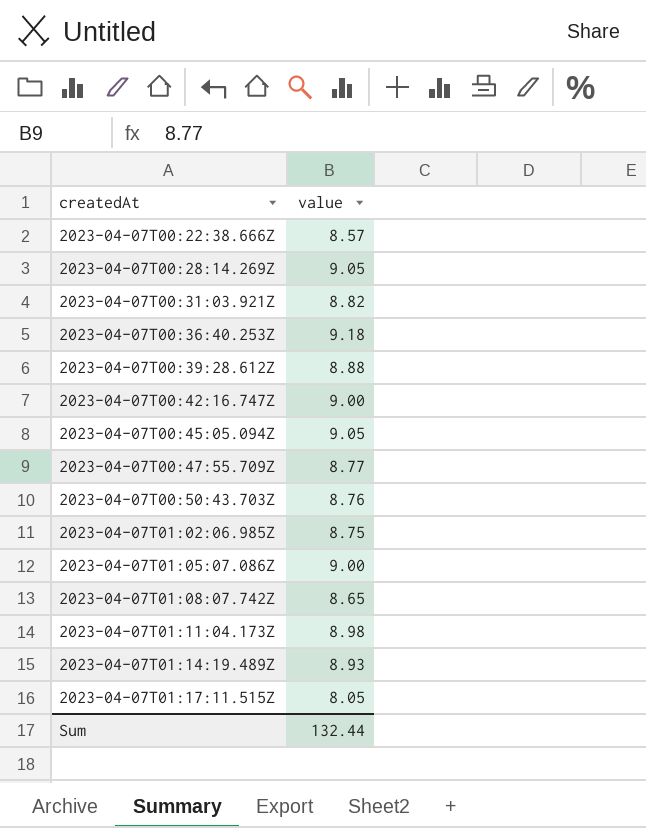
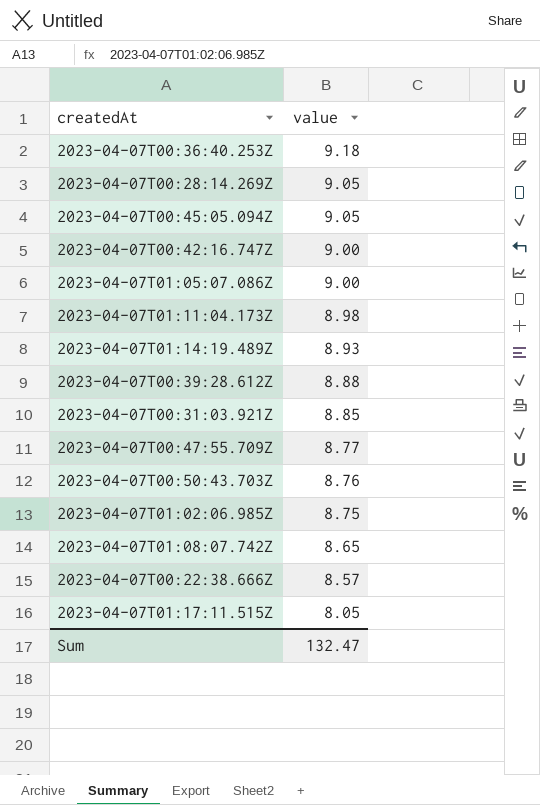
row order: createdAt ascending -> value descending
2023-04-07T00:31:03.921Z | value: 8.82 -> 8.85
Sum | value: 132.44 -> 132.47

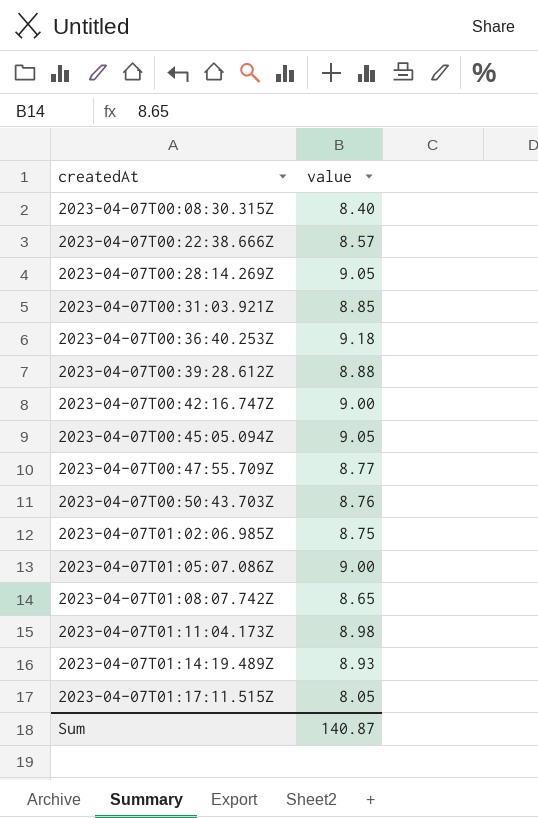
row order: value descending -> createdAt ascending
row 2023-04-07T00:08:30.315Z: none -> 8.40
Sum | value: 132.47 -> 140.87

